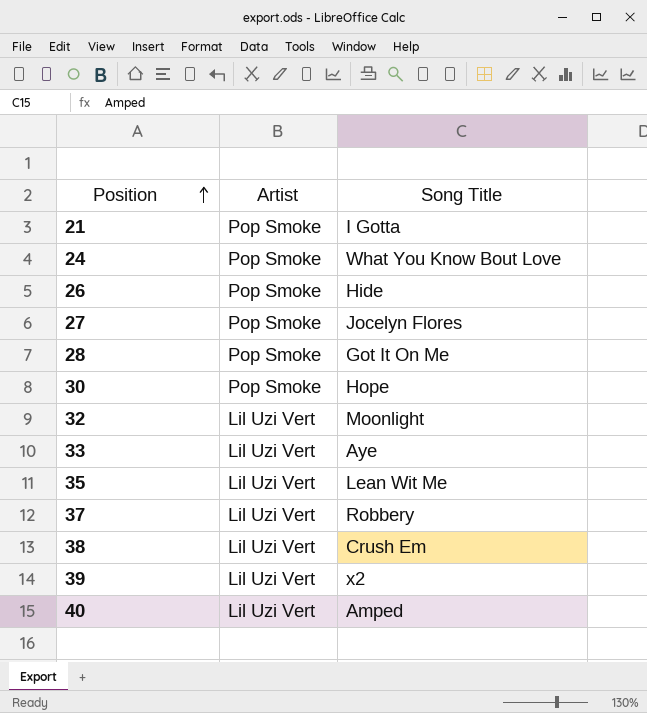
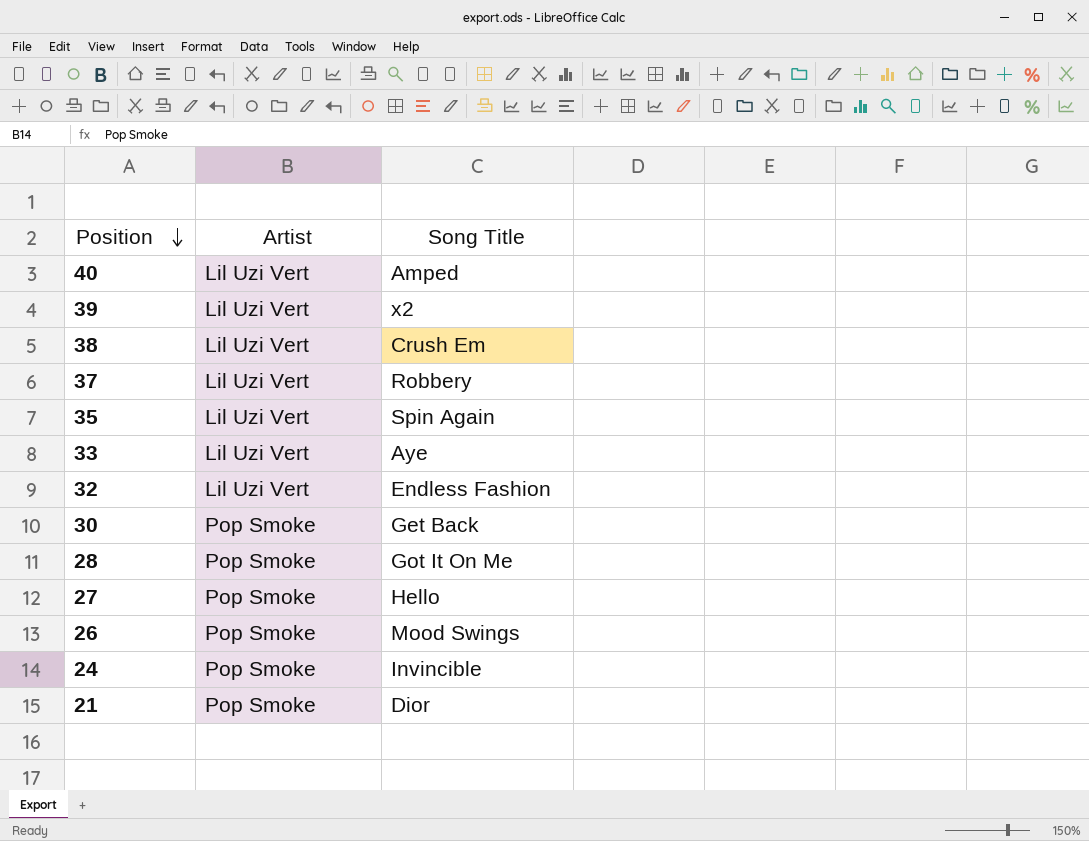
row order: Position ascending -> Position descending
35 | Song Title: Lean Wit Me -> Spin Again
32 | Song Title: Moonlight -> Endless Fashion
30 | Song Title: Hope -> Get Back
27 | Song Title: Jocelyn Flores -> Hello
26 | Song Title: Hide -> Mood Swings
24 | Song Title: What You Know Bout Love -> Invincible
21 | Song Title: I Gotta -> Dior

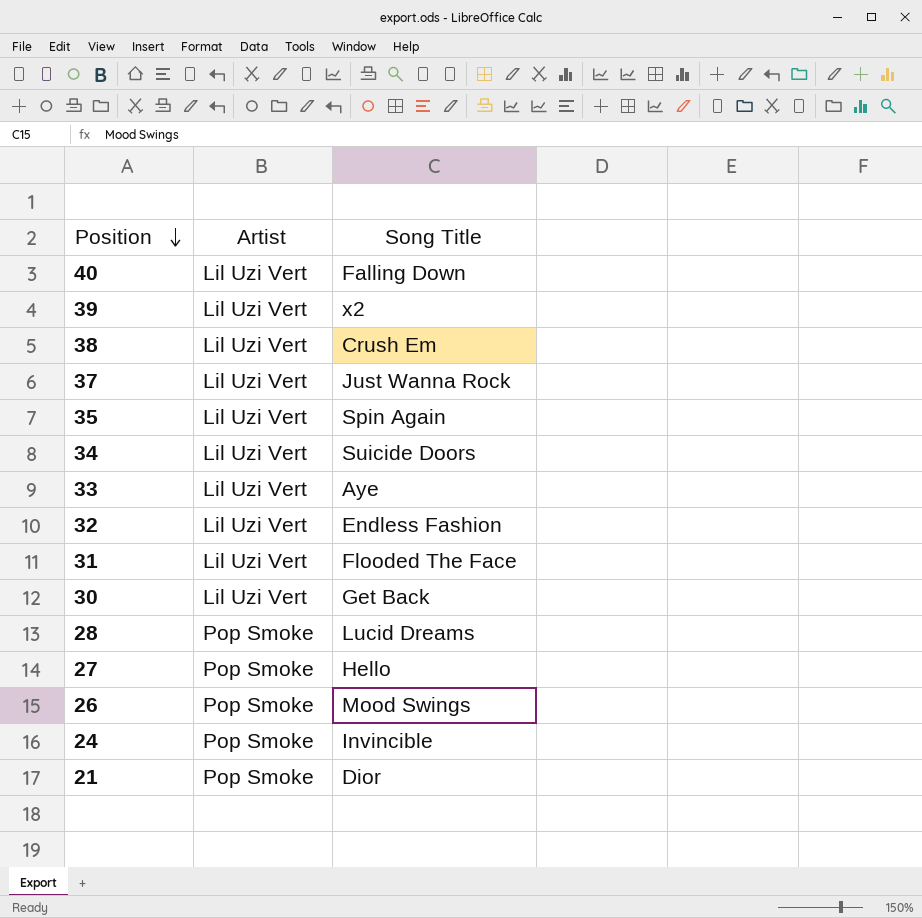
40 | Song Title: Amped -> Falling Down
37 | Song Title: Robbery -> Just Wanna Rock
row 34: none -> Lil Uzi Vert | Suicide Doors
row 31: none -> Lil Uzi Vert | Flooded The Face
30 | Artist: Pop Smoke -> Lil Uzi Vert
28 | Song Title: Got It On Me -> Lucid Dreams

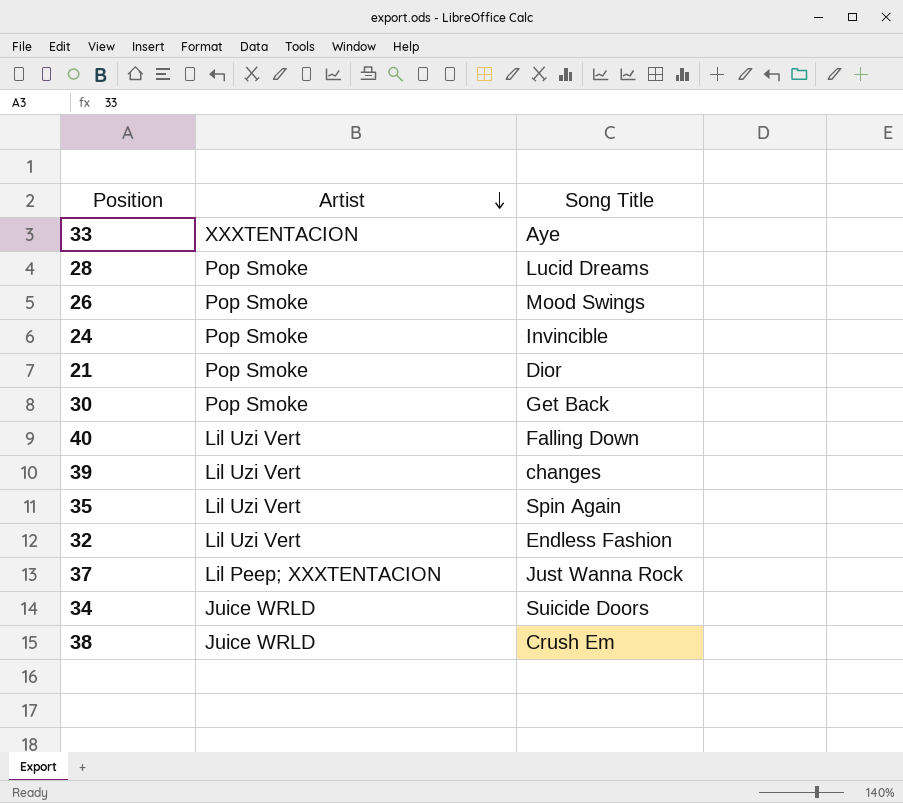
row order: Position descending -> Artist descending
row 31: Lil Uzi Vert | Flooded The Face -> none
row 27: Pop Smoke | Hello -> none
33 | Artist: Lil Uzi Vert -> XXXTENTACION
30 | Artist: Lil Uzi Vert -> Pop Smoke
39 | Song Title: x2 -> changes
37 | Artist: Lil Uzi Vert -> Lil Peep; XXXTENTACION
34 | Artist: Lil Uzi Vert -> Juice WRLD
38 | Artist: Lil Uzi Vert -> Juice WRLD

